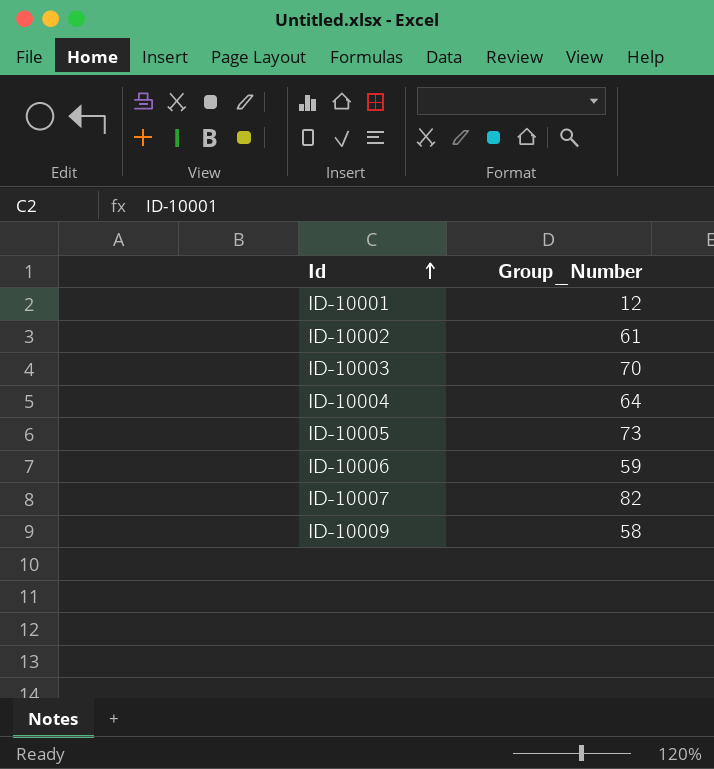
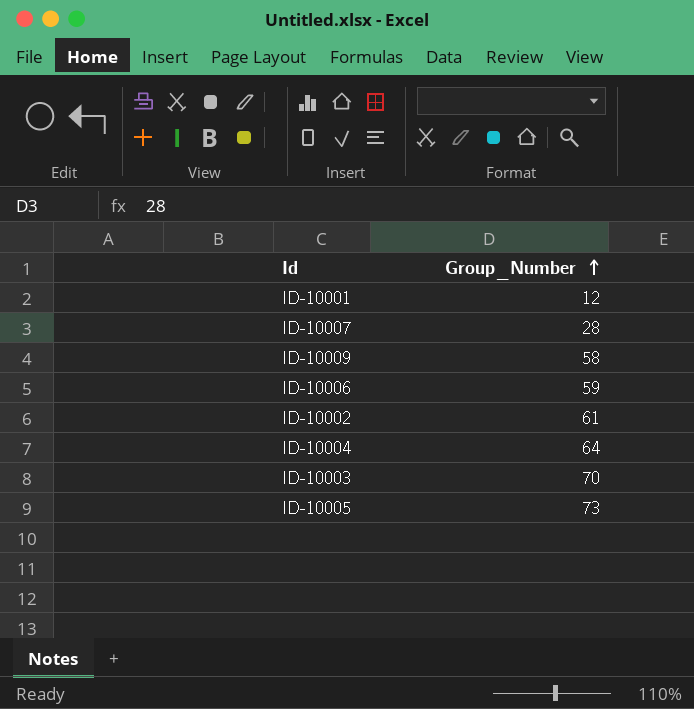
row order: Id ascending -> Group_Number ascending
ID-10007 | Group_Number: 82 -> 28

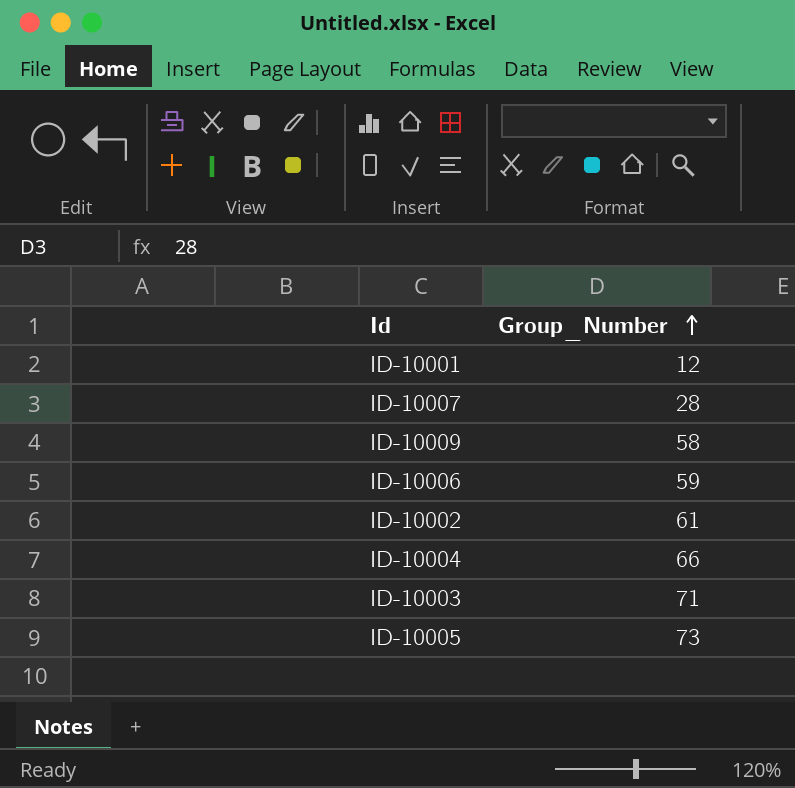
ID-10004 | Group_Number: 64 -> 66
ID-10003 | Group_Number: 70 -> 71

